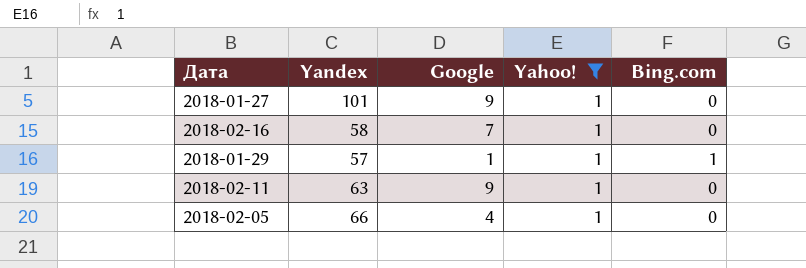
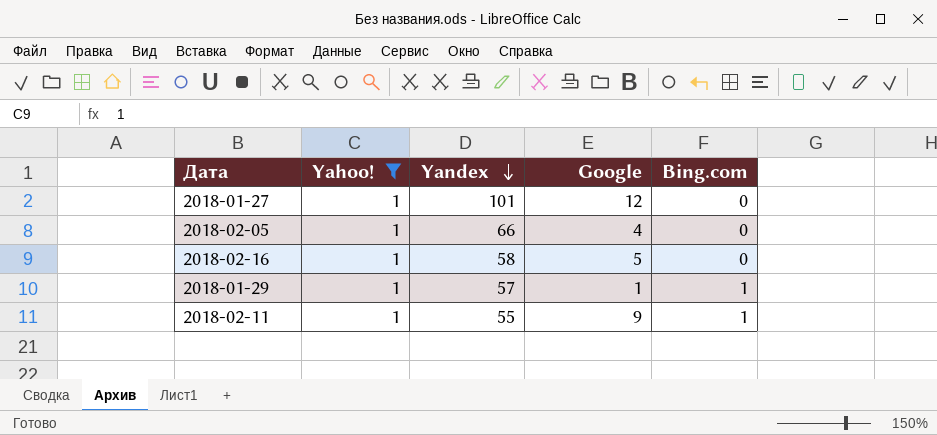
row order: none -> Yandex descending
column Yahoo! | position: 4 -> 2
2018-01-27 | Google: 9 -> 12
2018-02-16 | Google: 7 -> 5
2018-02-11 | Yandex: 63 -> 55
2018-02-11 | Bing.com: 0 -> 1

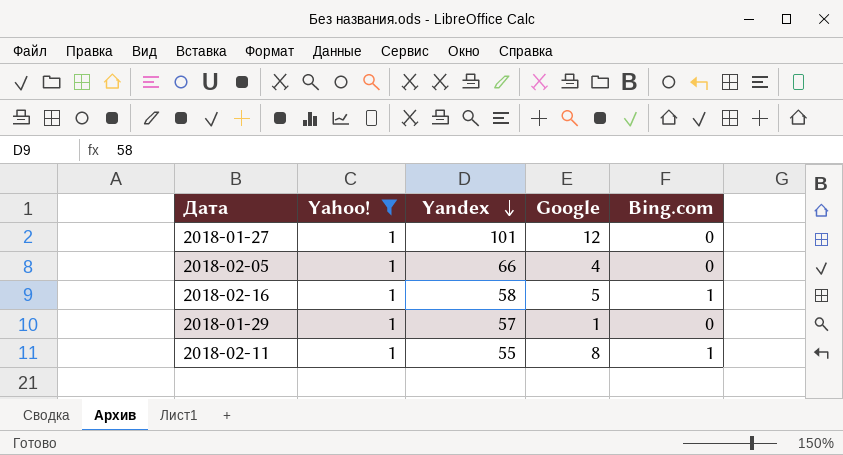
2018-02-16 | Bing.com: 0 -> 1
2018-01-29 | Bing.com: 1 -> 0
2018-02-11 | Google: 9 -> 8

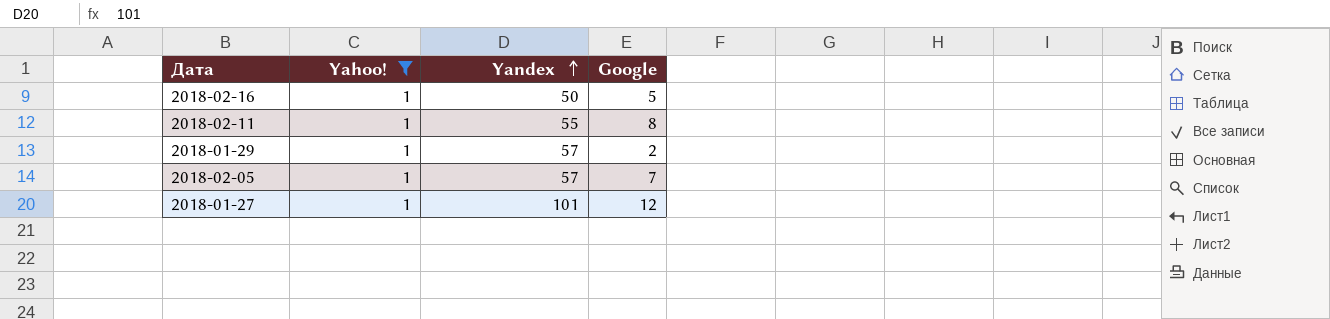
row order: Yandex descending -> Yandex ascending
column Bing.com | position: 5 -> none
2018-02-16 | Yandex: 58 -> 50
2018-01-29 | Google: 1 -> 2
2018-02-05 | Yandex: 66 -> 57
2018-02-05 | Google: 4 -> 7

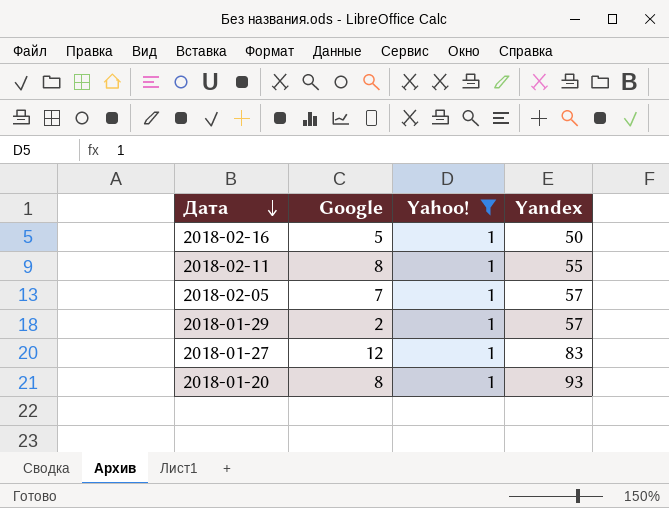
row order: Yandex ascending -> Дата descending
column Google | position: 4 -> 2
2018-01-27 | Yandex: 101 -> 83
row 2018-01-20: none -> 8 | 1 | 93

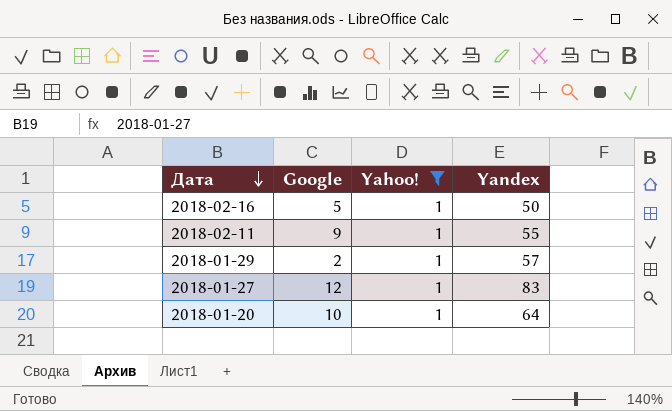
row 2018-02-05: 7 | 1 | 57 -> none
2018-02-11 | Google: 8 -> 9
2018-01-20 | Google: 8 -> 10
2018-01-20 | Yandex: 93 -> 64

